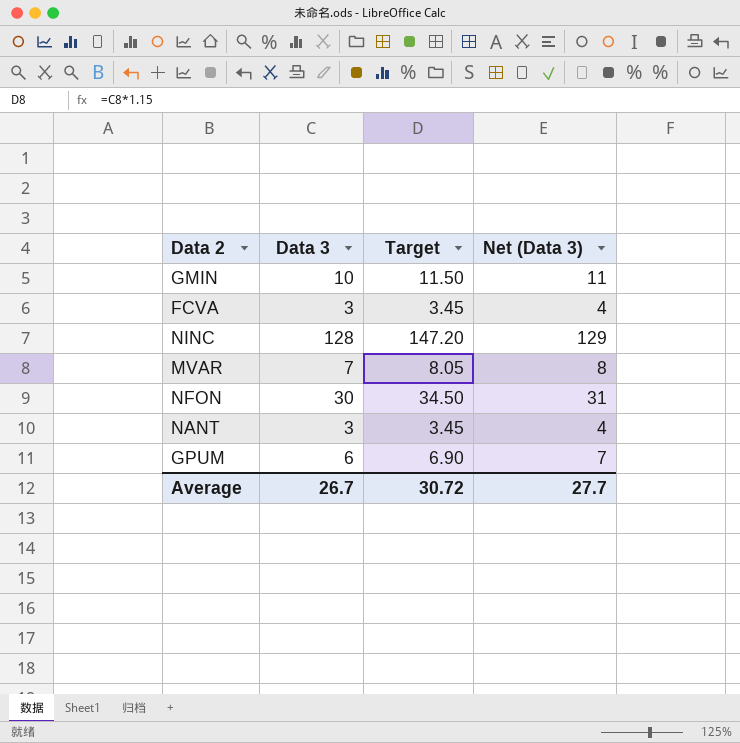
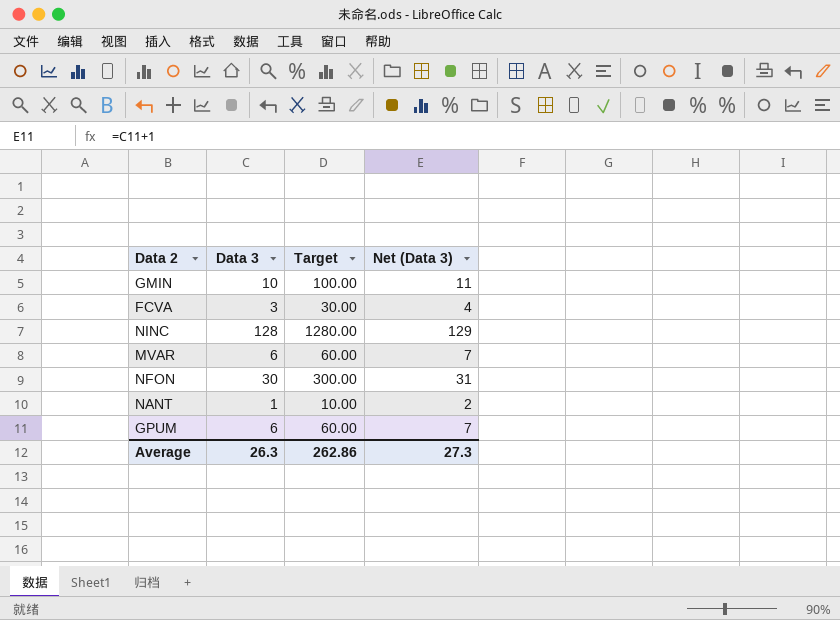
column Target | formula: [Data 3] * 1.15 -> [Data 3] * 10
MVAR | Data 3: 7 -> 6
MVAR | Net (Data 3): 8 -> 7
NANT | Data 3: 3 -> 1
NANT | Net (Data 3): 4 -> 2
Average | Data 3: 26.7 -> 26.3
Average | Target: 30.72 -> 262.86
Average | Net (Data 3): 27.7 -> 27.3

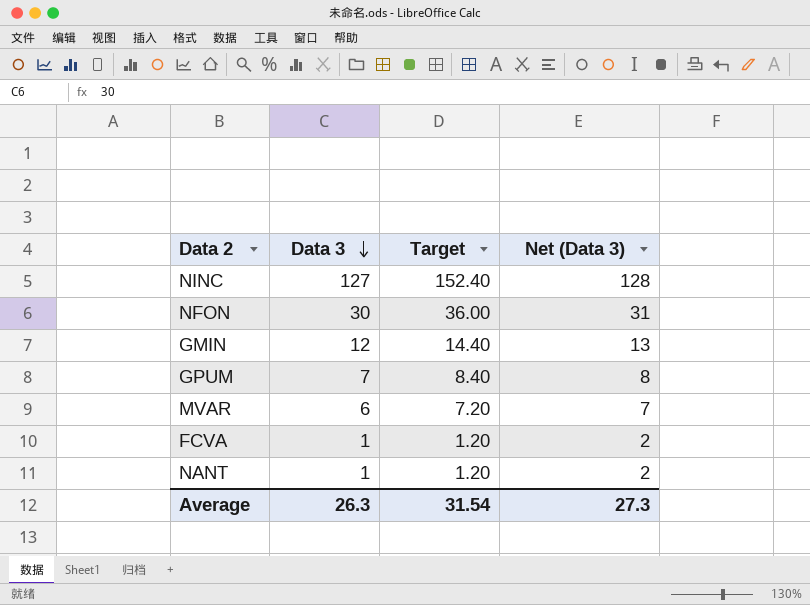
row order: none -> Data 3 descending
column Target | formula: [Data 3] * 10 -> [Data 3] * 1.2
NINC | Data 3: 128 -> 127
NINC | Net (Data 3): 129 -> 128
GMIN | Data 3: 10 -> 12
GMIN | Net (Data 3): 11 -> 13
GPUM | Data 3: 6 -> 7
GPUM | Net (Data 3): 7 -> 8
FCVA | Data 3: 3 -> 1
FCVA | Net (Data 3): 4 -> 2
Average | Target: 262.86 -> 31.54

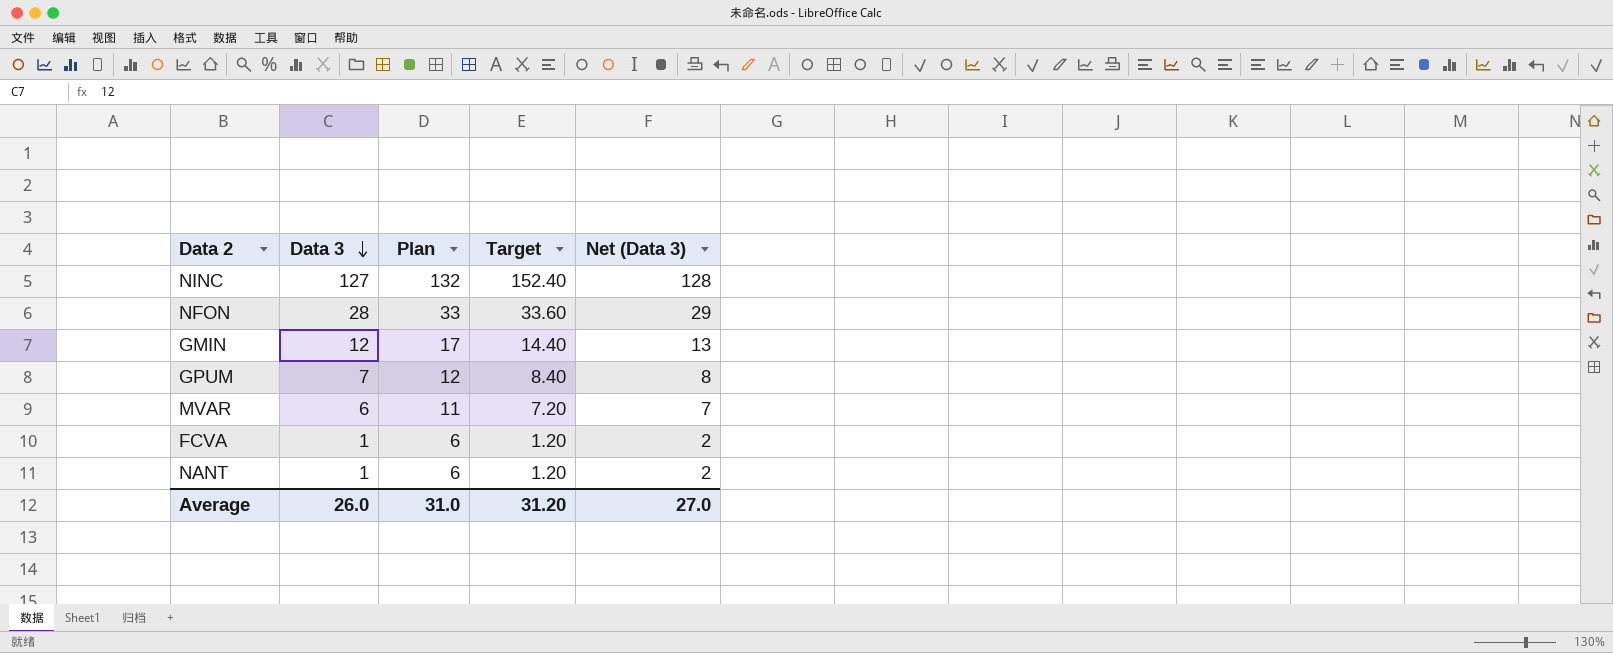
column Plan | formula: none -> [Data 3] + 5
NFON | Data 3: 30 -> 28
NFON | Target: 36.00 -> 33.60
NFON | Net (Data 3): 31 -> 29
Average | Data 3: 26.3 -> 26.0
Average | Target: 31.54 -> 31.20
Average | Net (Data 3): 27.3 -> 27.0

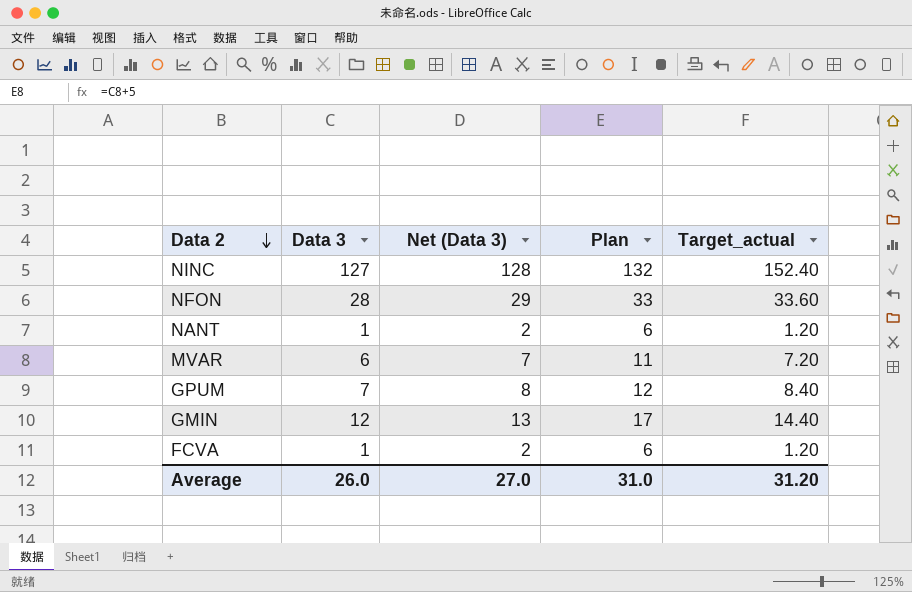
row order: Data 3 descending -> Data 2 descending
column Net (Data 3) | position: 5 -> 3
column name: Target -> Target_actual

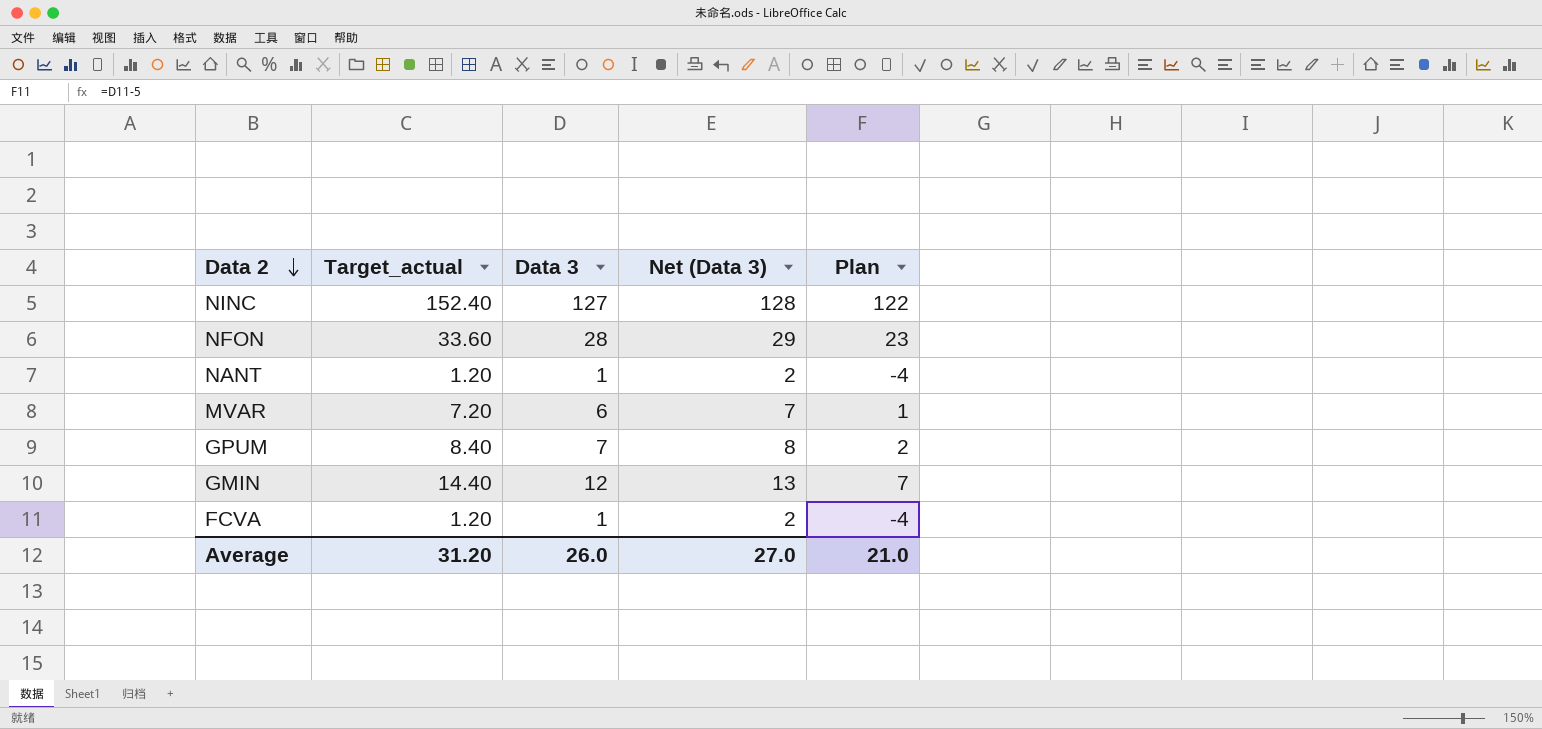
column Target_actual | position: 5 -> 2
column Plan | formula: [Data 3] + 5 -> [Data 3] - 5
Average | Plan: 31.0 -> 21.0

